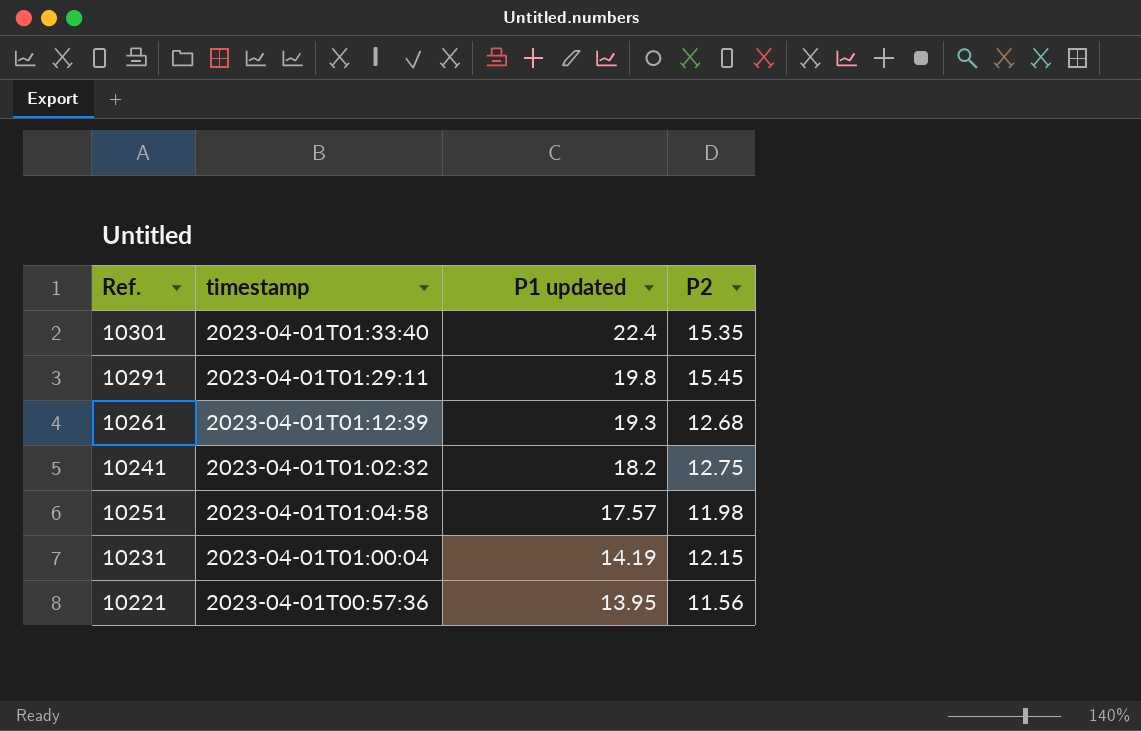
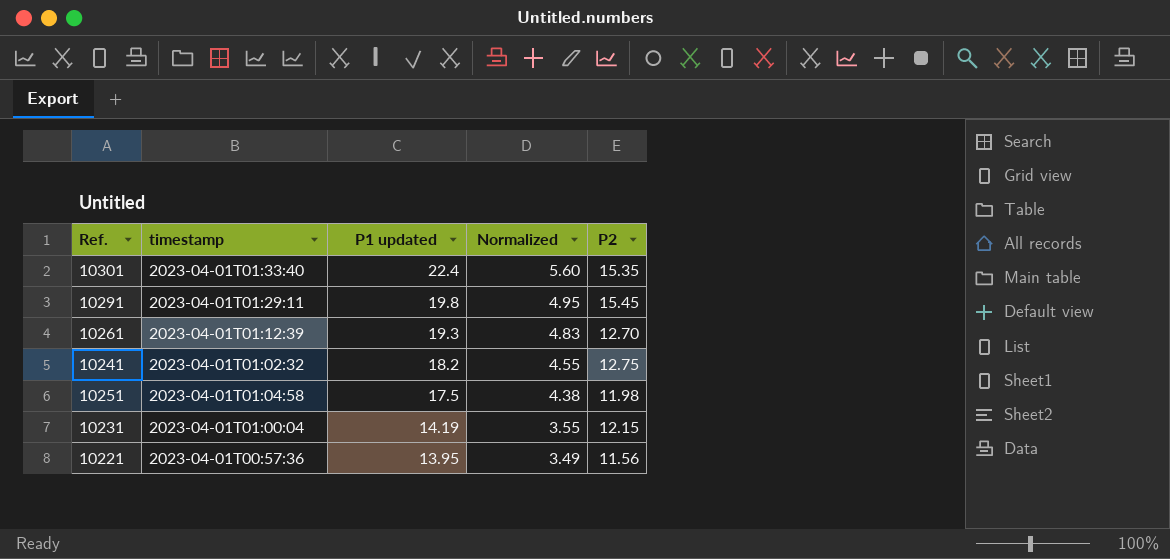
column Normalized | formula: none -> [P1 updated] * 0.25
10261 | P2: 12.68 -> 12.70
10251 | P1 updated: 17.57 -> 17.5

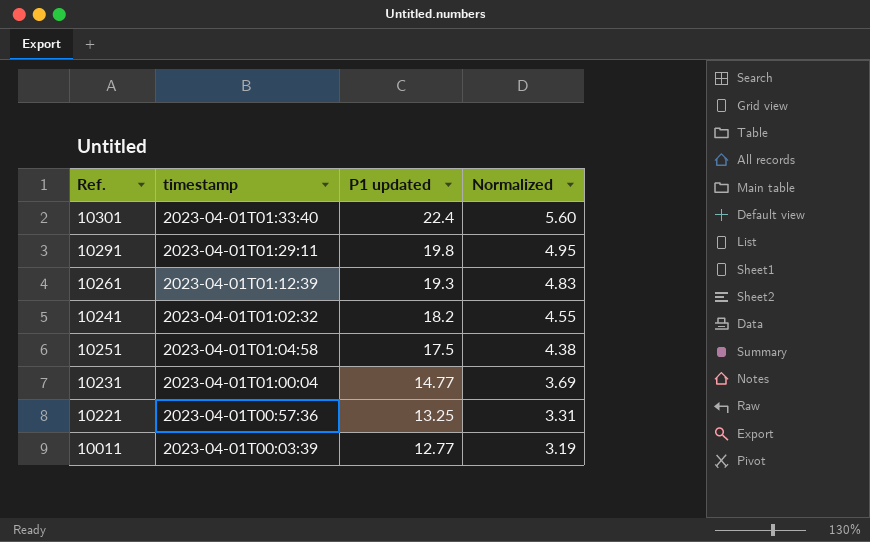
column P2 | position: 5 -> none
10231 | P1 updated: 14.19 -> 14.77
10231 | Normalized: 3.55 -> 3.69
10221 | P1 updated: 13.95 -> 13.25
10221 | Normalized: 3.49 -> 3.31
row 10011: none -> 2023-04-01T00:03:39 | 12.77 | 3.19

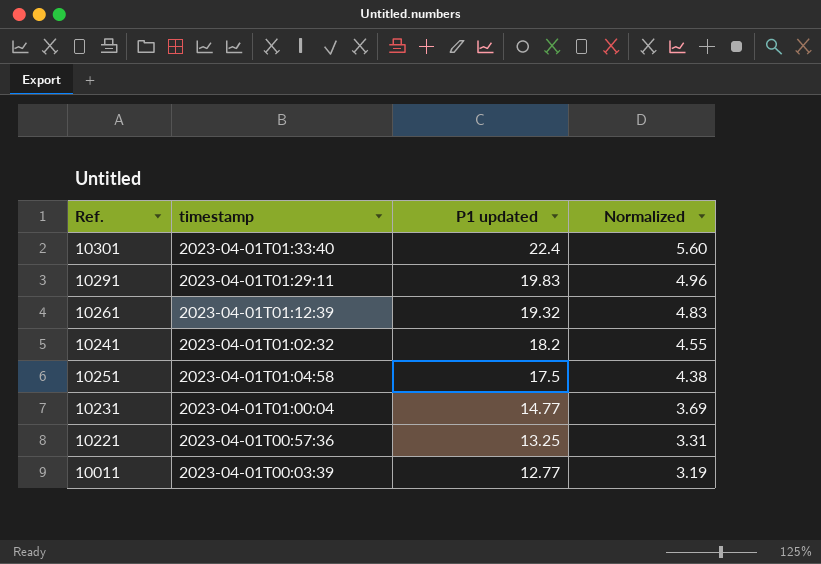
10291 | P1 updated: 19.8 -> 19.83
10291 | Normalized: 4.95 -> 4.96
10261 | P1 updated: 19.3 -> 19.32

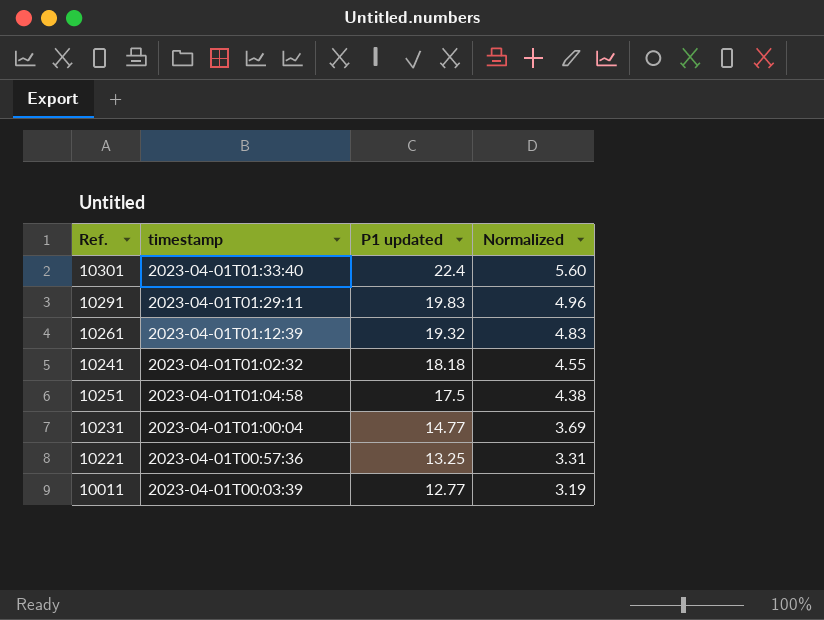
10241 | P1 updated: 18.2 -> 18.18

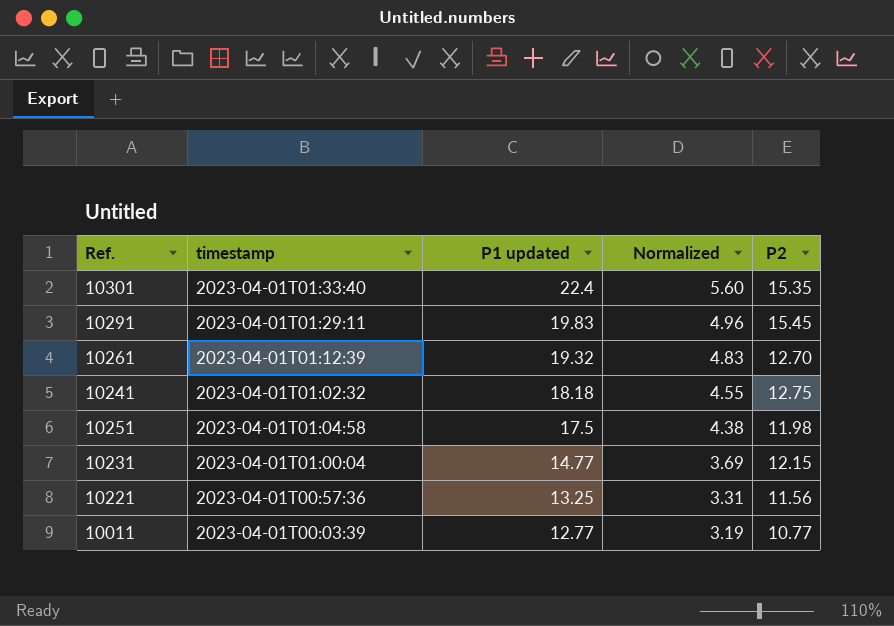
column P2 | position: none -> 5

